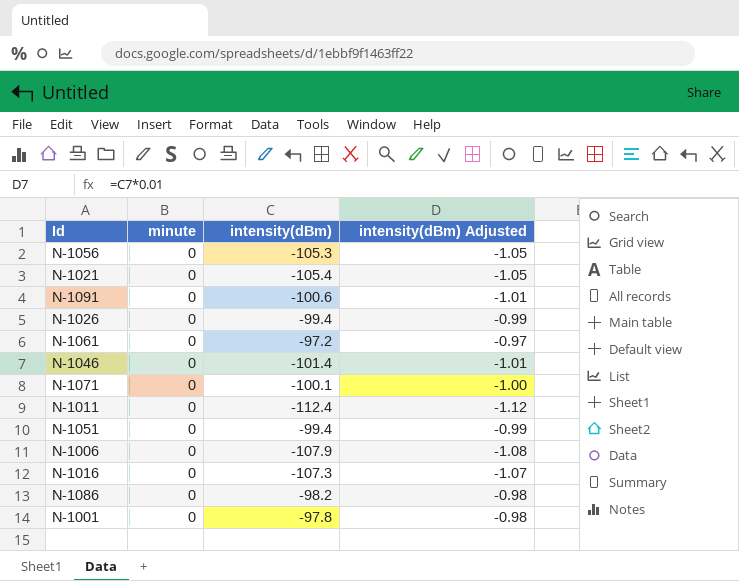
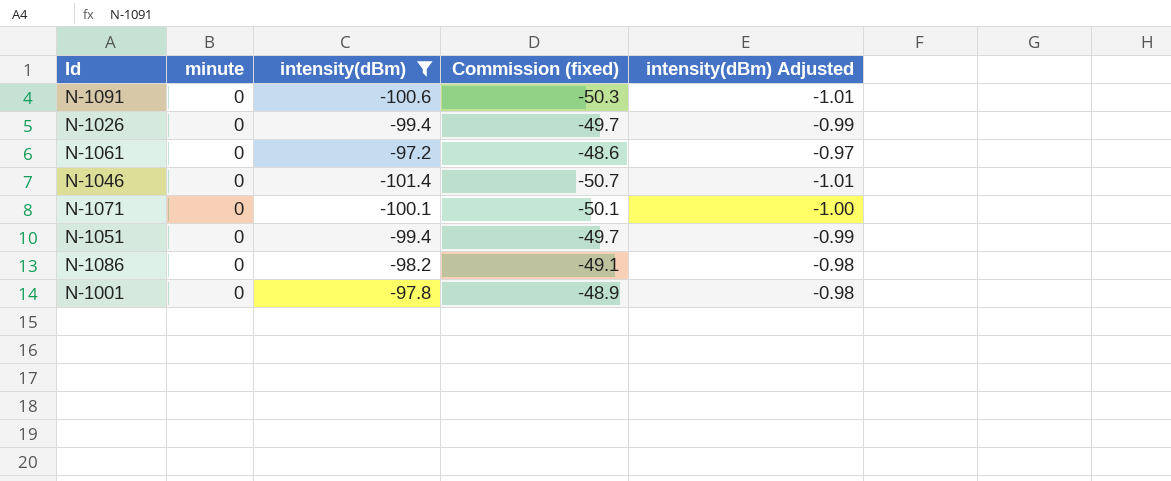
filter: none -> intensity(dBm) >= -101.4
column Commission (fixed) | formula: none -> [intensity(dBm)] * 0.5

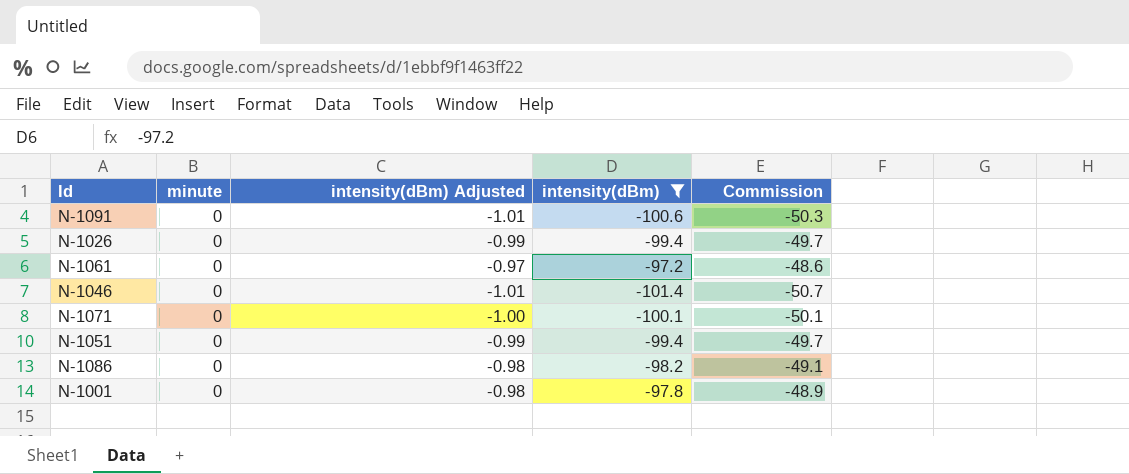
column intensity(dBm) Adjusted | position: 5 -> 3
column name: Commission (fixed) -> Commission

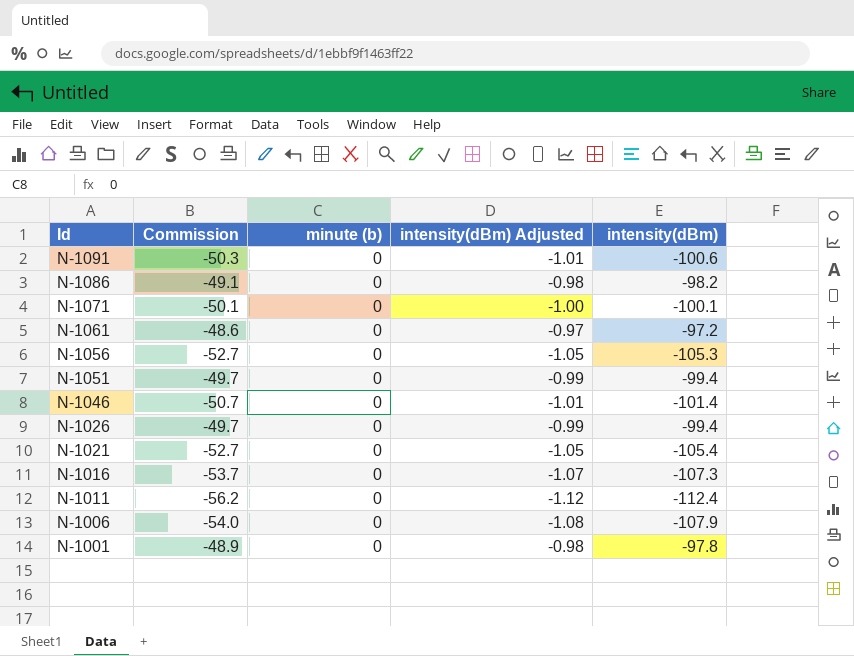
filter: intensity(dBm) >= -101.4 -> none
row order: none -> Id descending
column Commission | position: 5 -> 2
column name: minute -> minute (b)

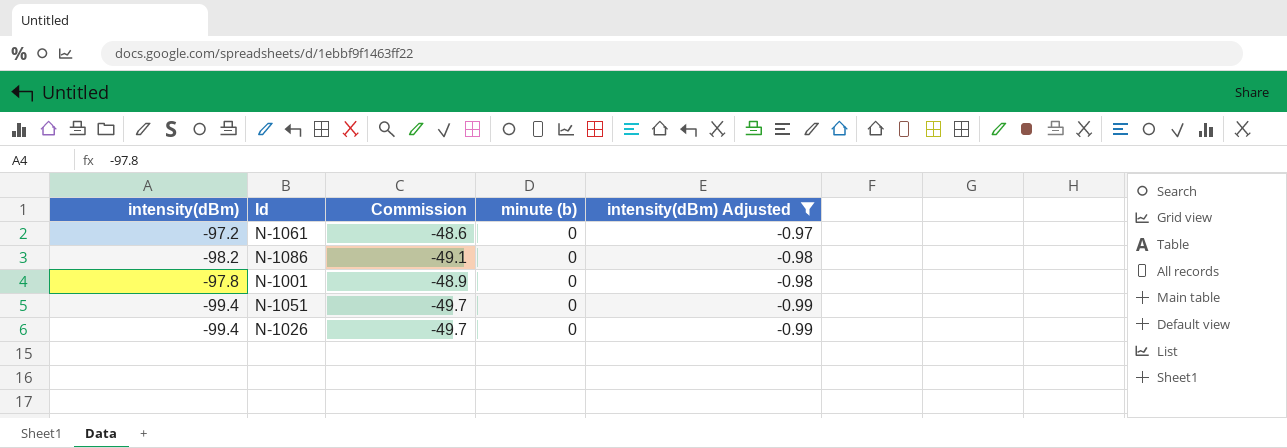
filter: none -> intensity(dBm) Adjusted >= -0.99
row order: Id descending -> intensity(dBm) Adjusted descending
column intensity(dBm) | position: 5 -> 1

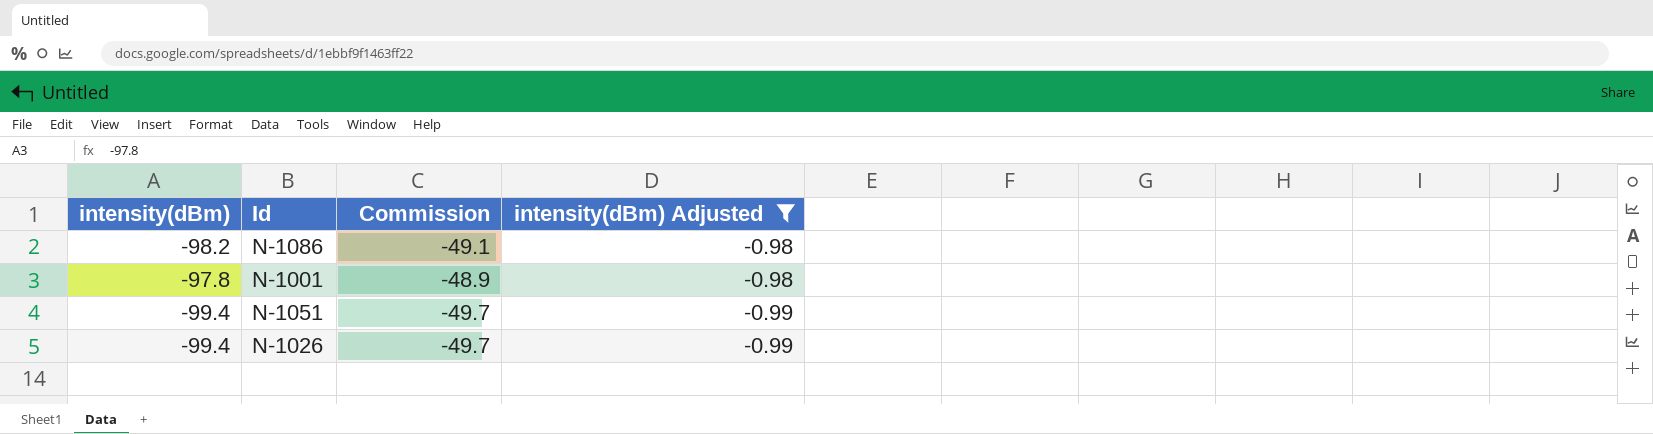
column minute (b) | position: 4 -> none
row N-1061: -97.2 | -48.6 | 0 | -0.97 -> none

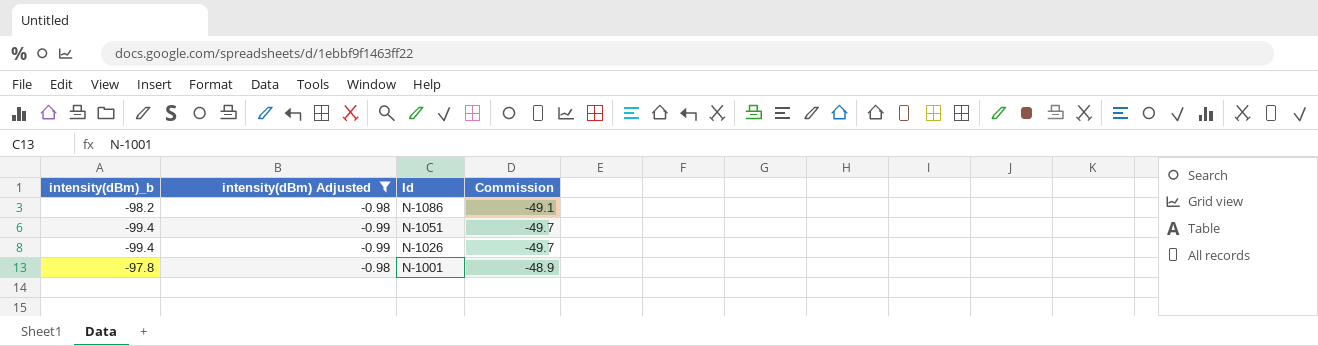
row order: intensity(dBm) Adjusted descending -> Id descending
column name: intensity(dBm) -> intensity(dBm)_b
column intensity(dBm) Adjusted | position: 4 -> 2

